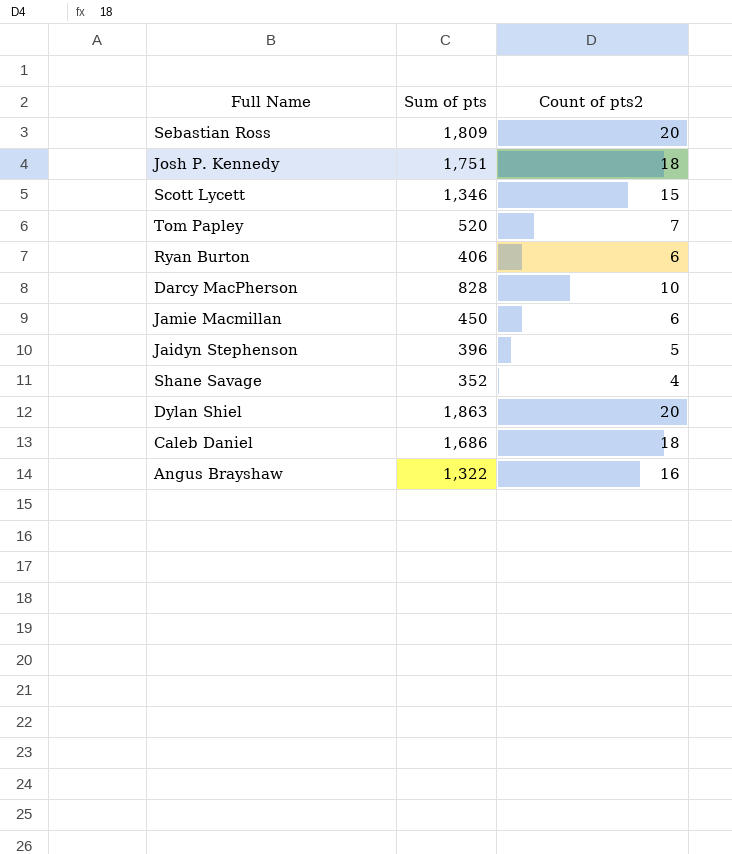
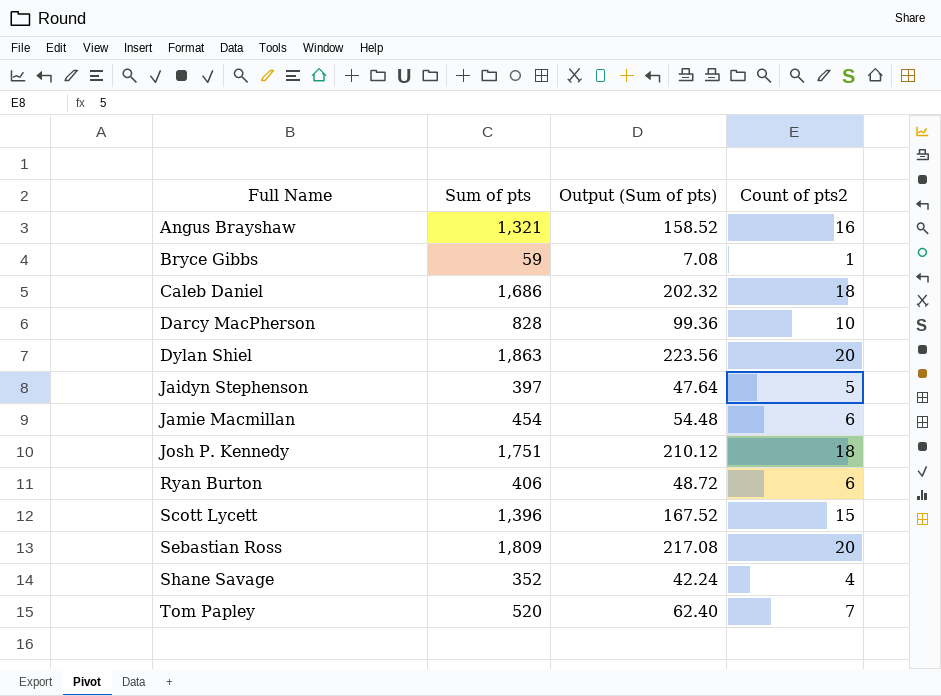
row order: none -> Full Name ascending
column Output (Sum of pts) | formula: none -> [Sum of pts] * 0.12
Angus Brayshaw | Sum of pts: 1,322 -> 1,321
row Bryce Gibbs: none -> 59 | 7.08 | 1
Jaidyn Stephenson | Sum of pts: 396 -> 397
Jamie Macmillan | Sum of pts: 450 -> 454
Scott Lycett | Sum of pts: 1,346 -> 1,396

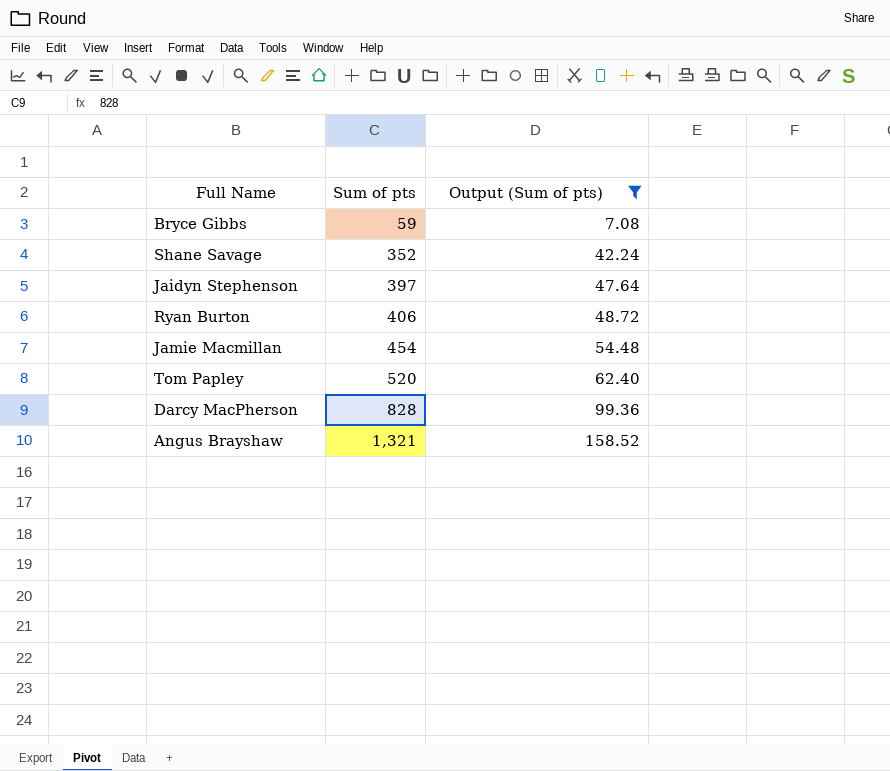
filter: none -> Output (Sum of pts) <= 158.52
row order: Full Name ascending -> Sum of pts ascending
column Count of pts2 | position: 4 -> none

